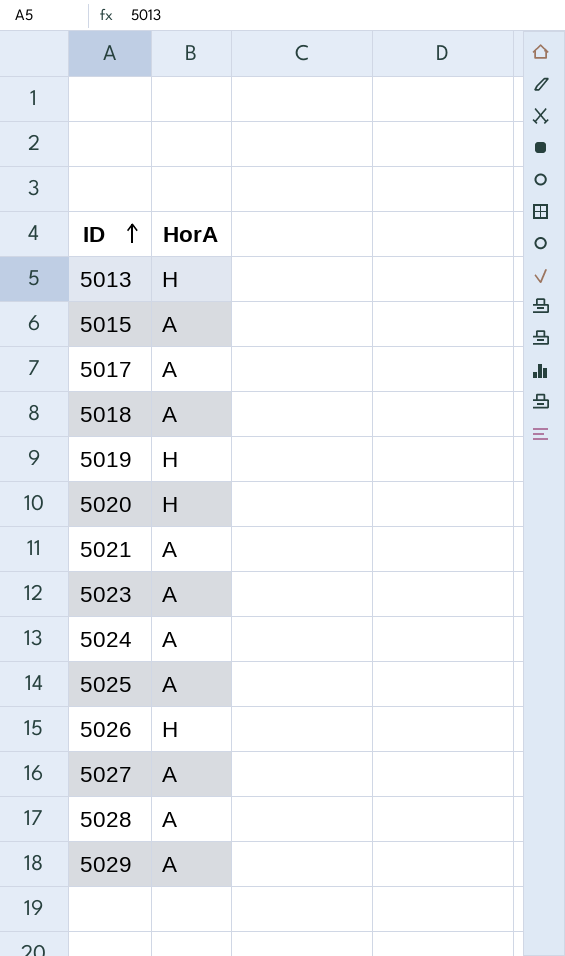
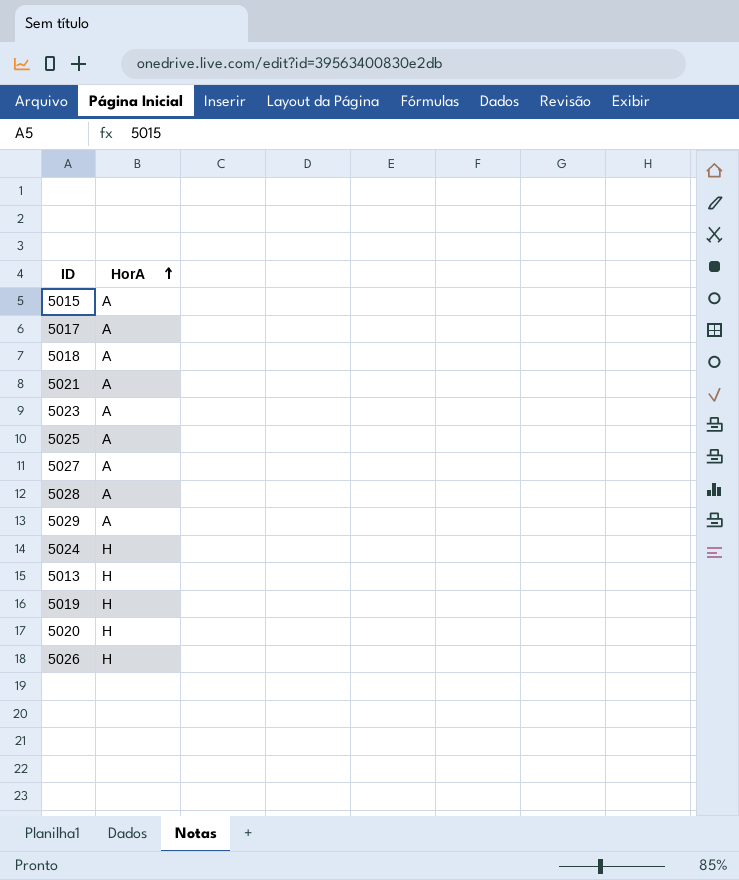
row order: ID ascending -> HorA ascending
5024 | HorA: A -> H

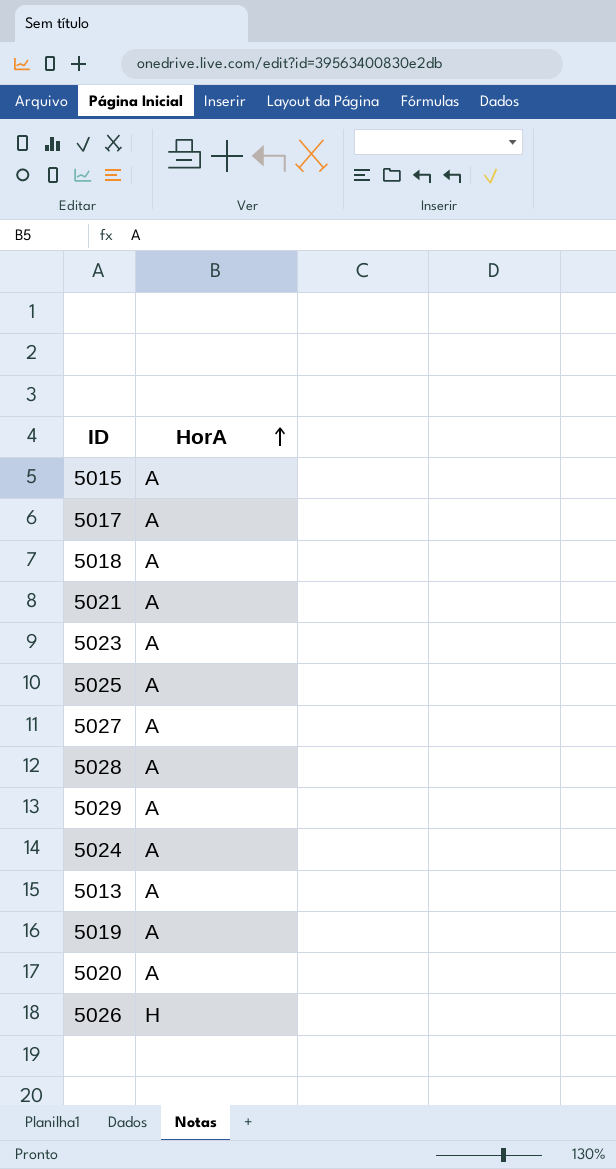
5024 | HorA: H -> A
5013 | HorA: H -> A
5019 | HorA: H -> A
5020 | HorA: H -> A

